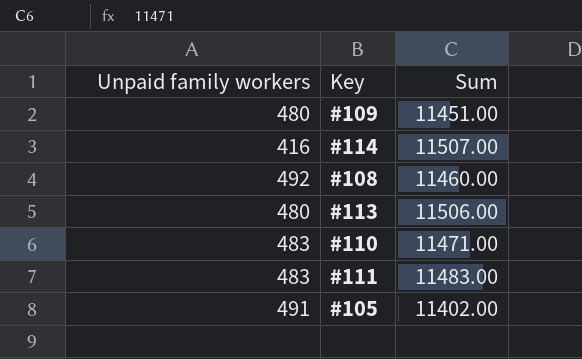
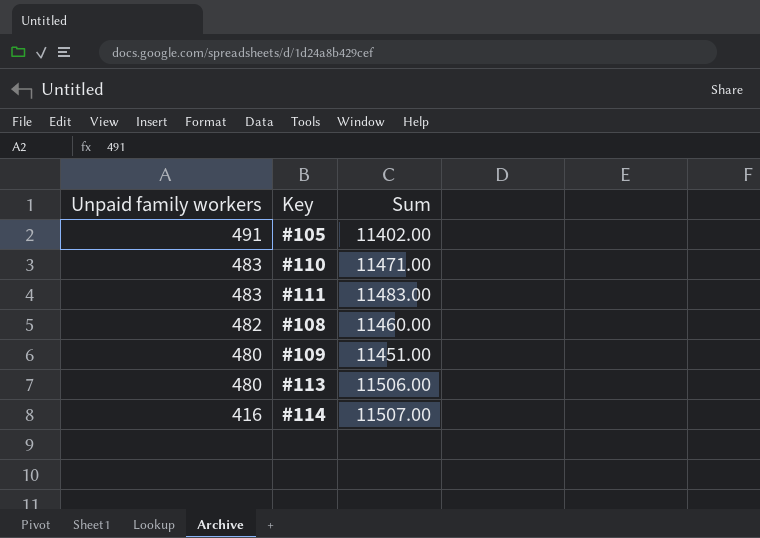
row order: none -> Unpaid family workers descending
#108 | Unpaid family workers: 492 -> 482

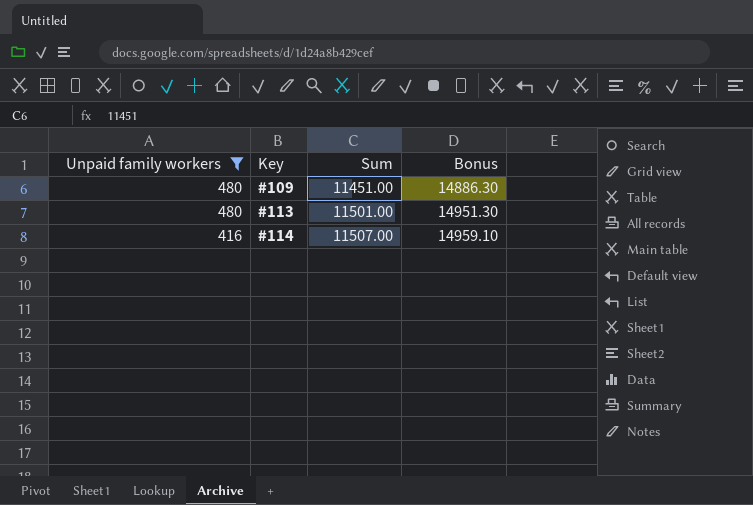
filter: none -> Unpaid family workers <= 480
column Bonus | formula: none -> [Sum] * 1.3
#113 | Sum: 11506.00 -> 11501.00

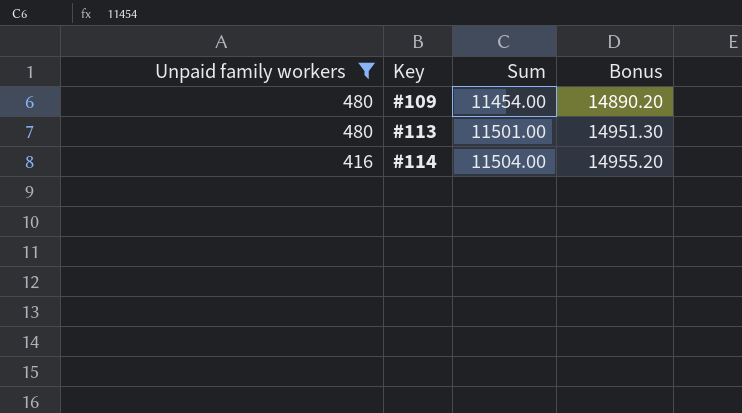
#109 | Sum: 11451.00 -> 11454.00
#109 | Bonus: 14886.30 -> 14890.20
#114 | Sum: 11507.00 -> 11504.00
#114 | Bonus: 14959.10 -> 14955.20

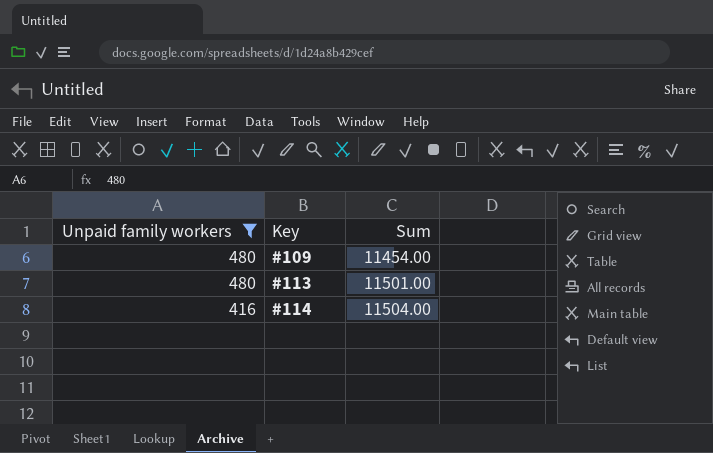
column Bonus | formula: [Sum] * 1.3 -> none

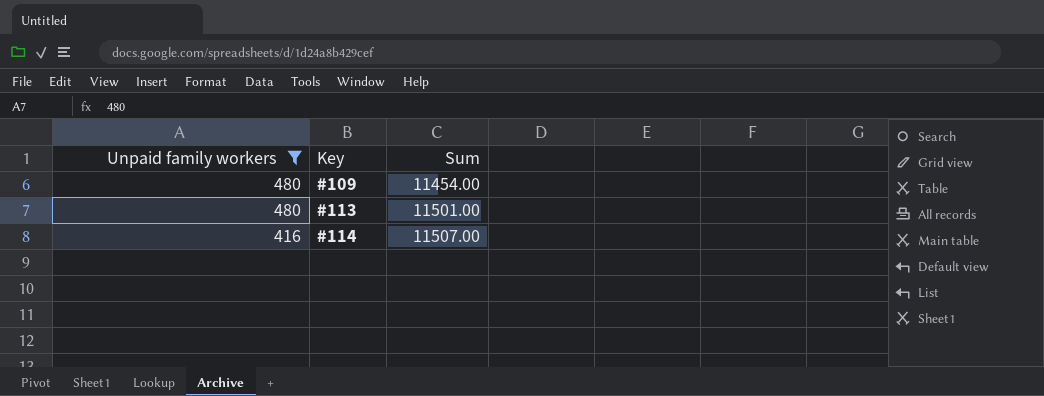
#114 | Sum: 11504.00 -> 11507.00

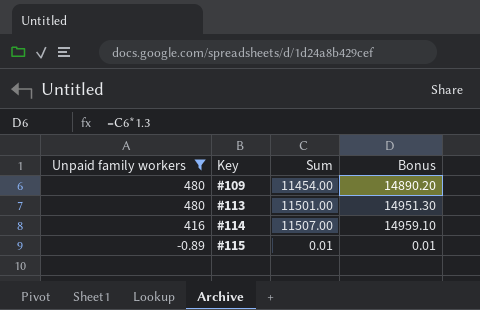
column Bonus | formula: none -> [Sum] * 1.3
row #115: none -> -0.89 | 0.01 | 0.01

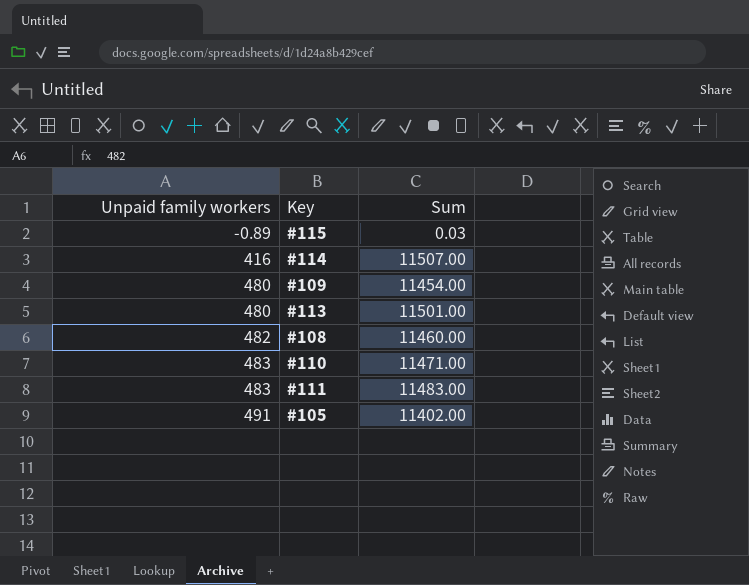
filter: Unpaid family workers <= 480 -> none
row order: Unpaid family workers descending -> Unpaid family workers ascending
column Bonus | formula: [Sum] * 1.3 -> none
#115 | Sum: 0.01 -> 0.03

